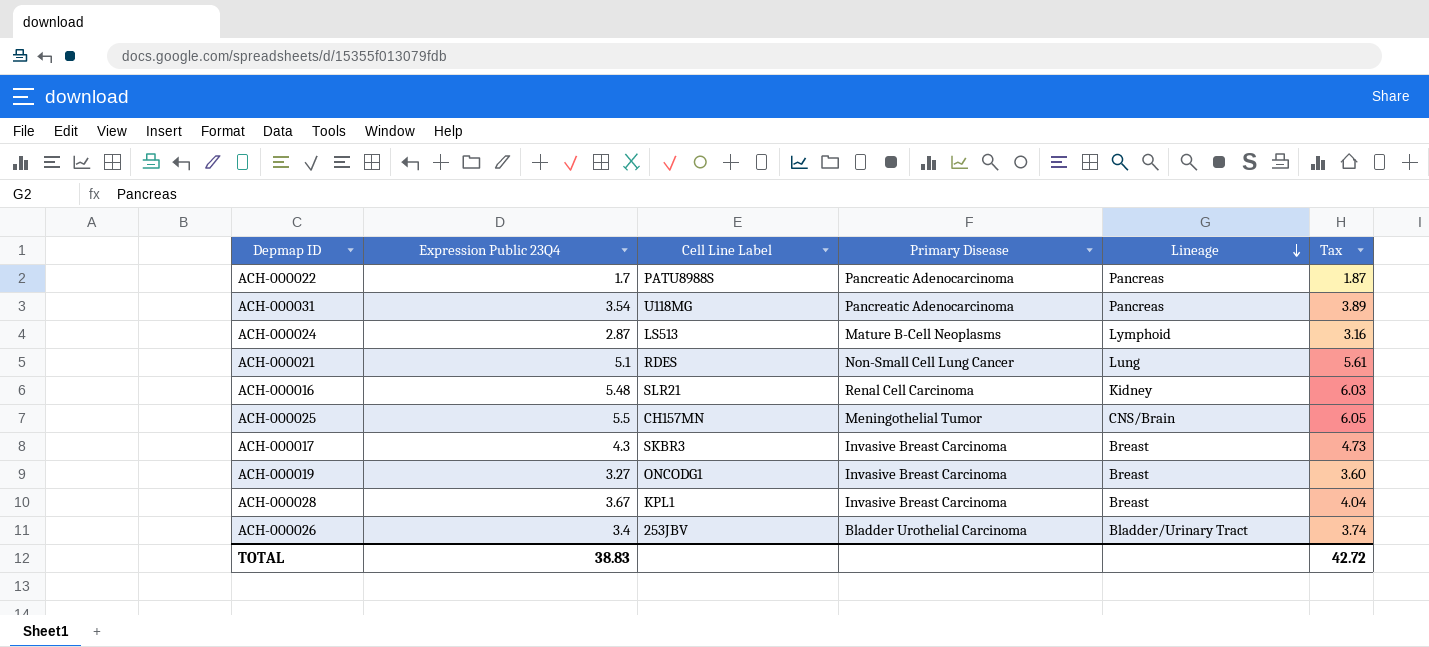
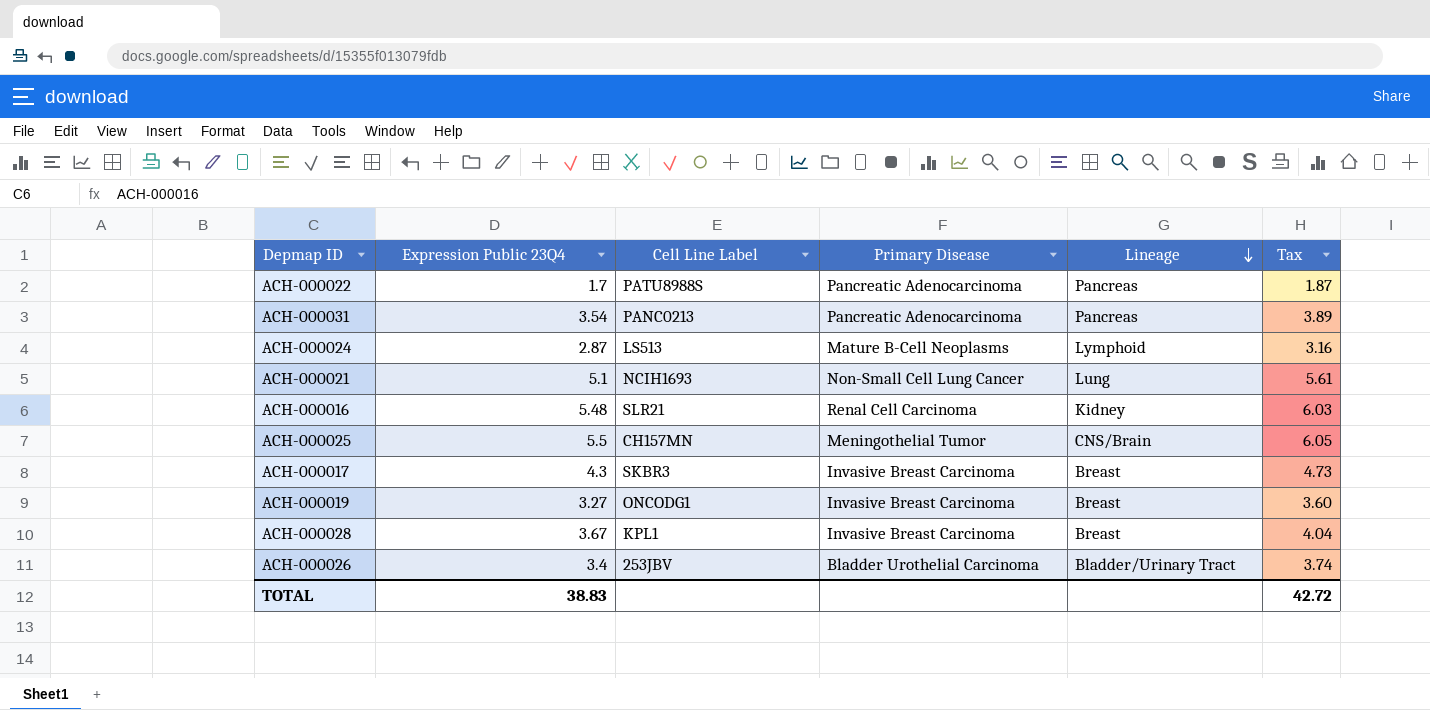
ACH-000031 | Cell Line Label: U118MG -> PANC0213
ACH-000021 | Cell Line Label: RDES -> NCIH1693

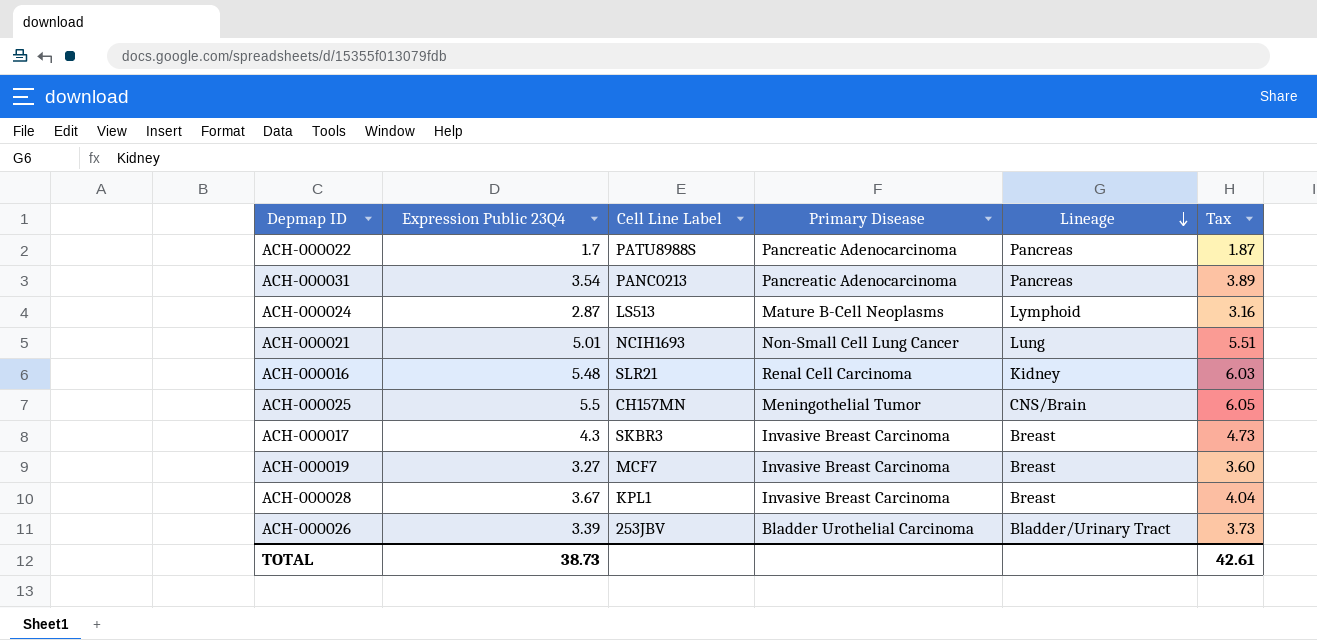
ACH-000021 | Expression Public 23Q4: 5.1 -> 5.01
ACH-000021 | Tax: 5.61 -> 5.51
ACH-000019 | Cell Line Label: ONCODG1 -> MCF7
ACH-000026 | Expression Public 23Q4: 3.4 -> 3.39
ACH-000026 | Tax: 3.74 -> 3.73
TOTAL | Expression Public 23Q4: 38.83 -> 38.73
TOTAL | Tax: 42.72 -> 42.61

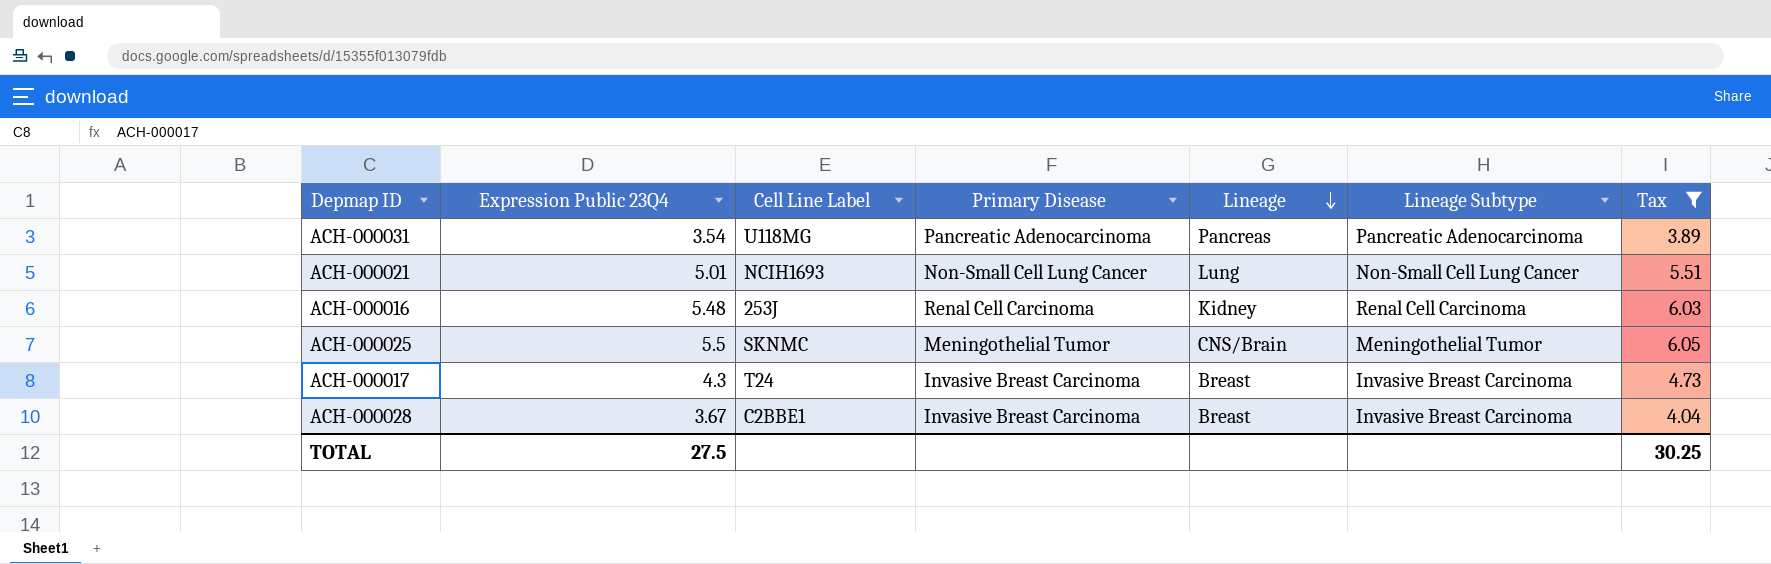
filter: none -> Tax >= 3.89
column Lineage Subtype | position: none -> 6
ACH-000031 | Cell Line Label: PANC0213 -> U118MG
ACH-000016 | Cell Line Label: SLR21 -> 253J
ACH-000025 | Cell Line Label: CH157MN -> SKNMC
ACH-000017 | Cell Line Label: SKBR3 -> T24
ACH-000028 | Cell Line Label: KPL1 -> C2BBE1
TOTAL | Expression Public 23Q4: 38.73 -> 27.5
TOTAL | Tax: 42.61 -> 30.25

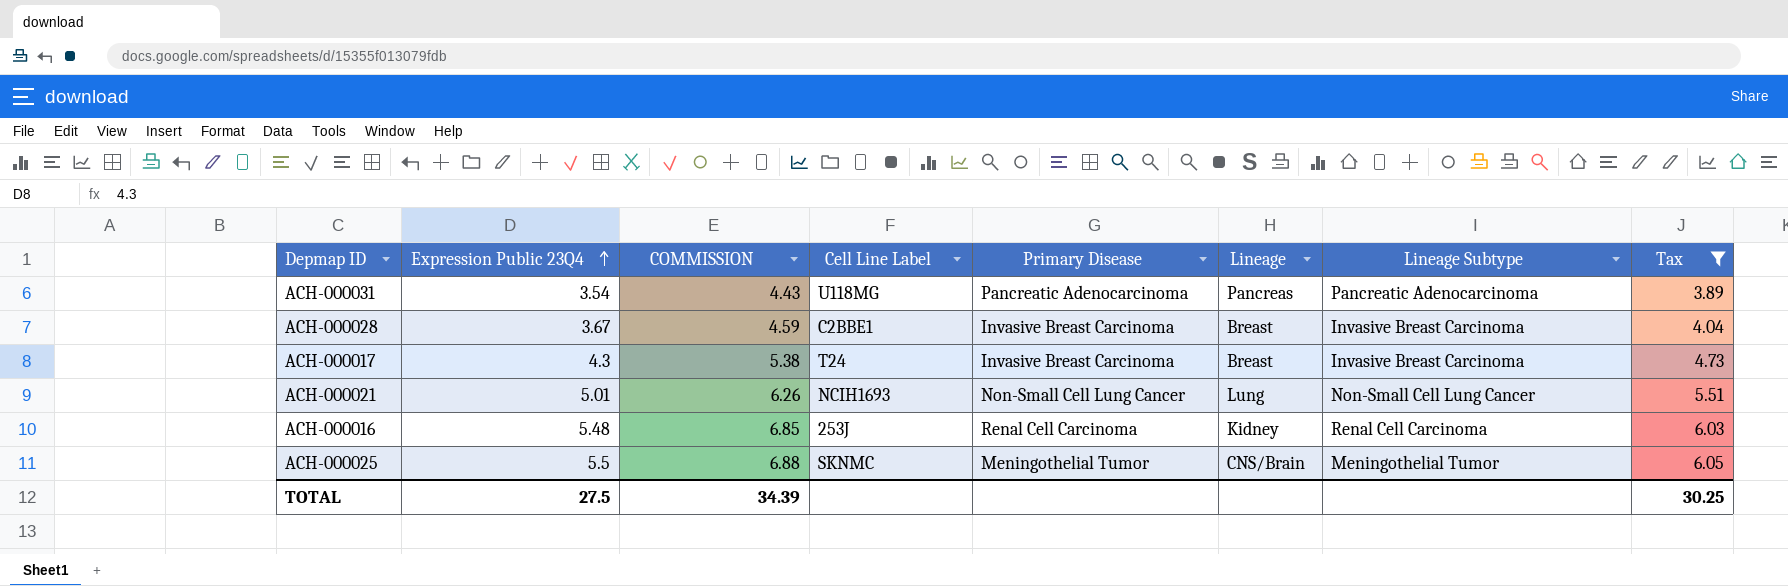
row order: Lineage descending -> Expression Public 23Q4 ascending
column COMMISSION | formula: none -> [Expression Public 23Q4] * 1.25

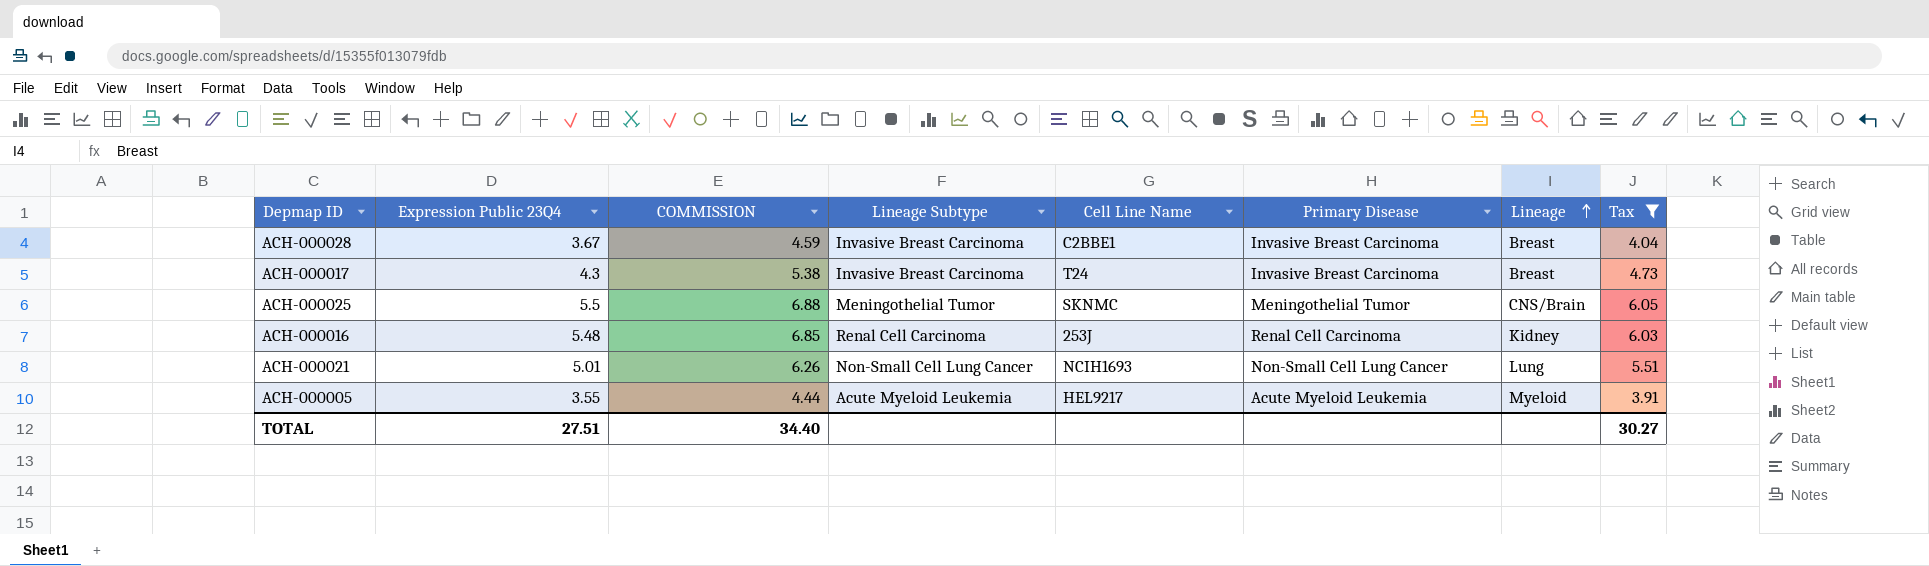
row order: Expression Public 23Q4 ascending -> Lineage ascending
column Lineage Subtype | position: 7 -> 4
column name: Cell Line Label -> Cell Line Name
row ACH-000031: 3.54 | 4.43 | U118MG | Pancreatic Adenocarcinoma | Pancreas | Pancreatic Adenocarcinoma | 3.89 -> none
row ACH-000005: none -> 3.55 | 4.44 | Acute Myeloid Leukemia | HEL9217 | Acute Myeloid Leukemia | Myeloid | 3.91
TOTAL | Expression Public 23Q4: 27.5 -> 27.51
TOTAL | COMMISSION: 34.39 -> 34.40
TOTAL | Tax: 30.25 -> 30.27

